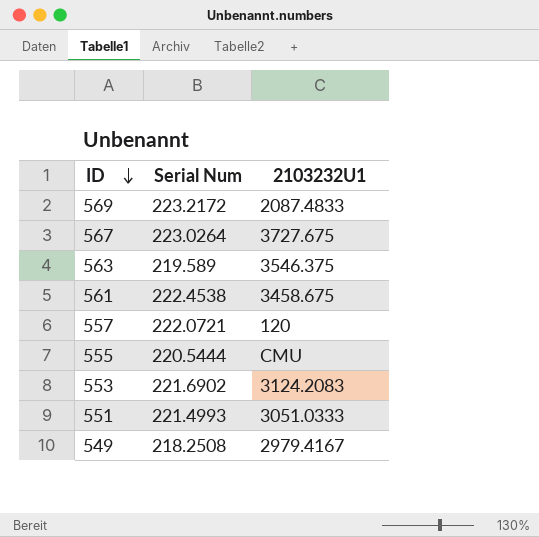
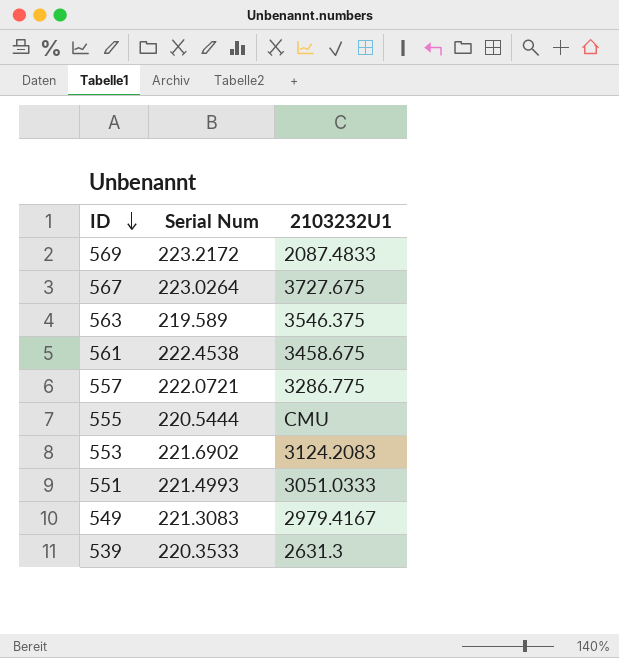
557 | 2103232U1: 120 -> 3286.775
549 | Serial Num: 218.2508 -> 221.3083
row 539: none -> 220.3533 | 2631.3

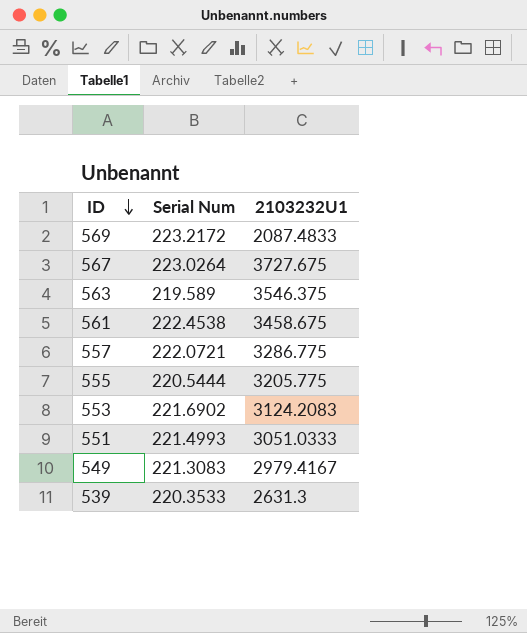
555 | 2103232U1: CMU -> 3205.775

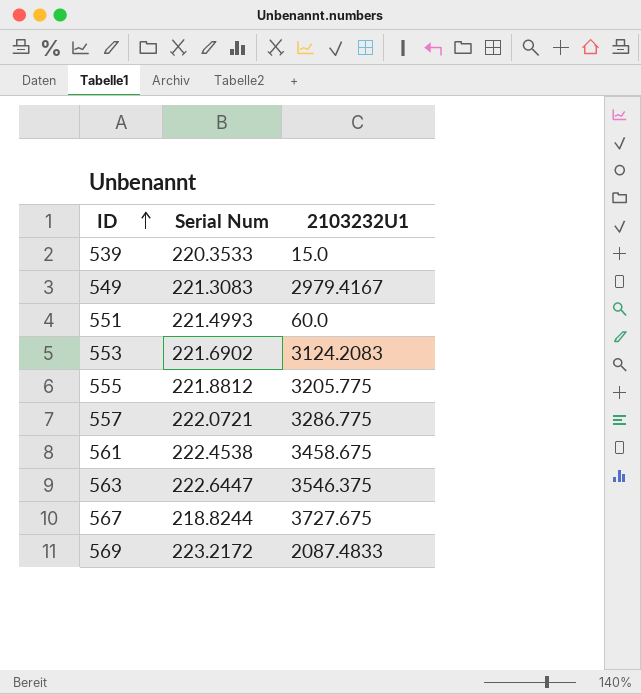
row order: ID descending -> ID ascending
539 | 2103232U1: 2631.3 -> 15.0
551 | 2103232U1: 3051.0333 -> 60.0
555 | Serial Num: 220.5444 -> 221.8812
563 | Serial Num: 219.589 -> 222.6447
567 | Serial Num: 223.0264 -> 218.8244

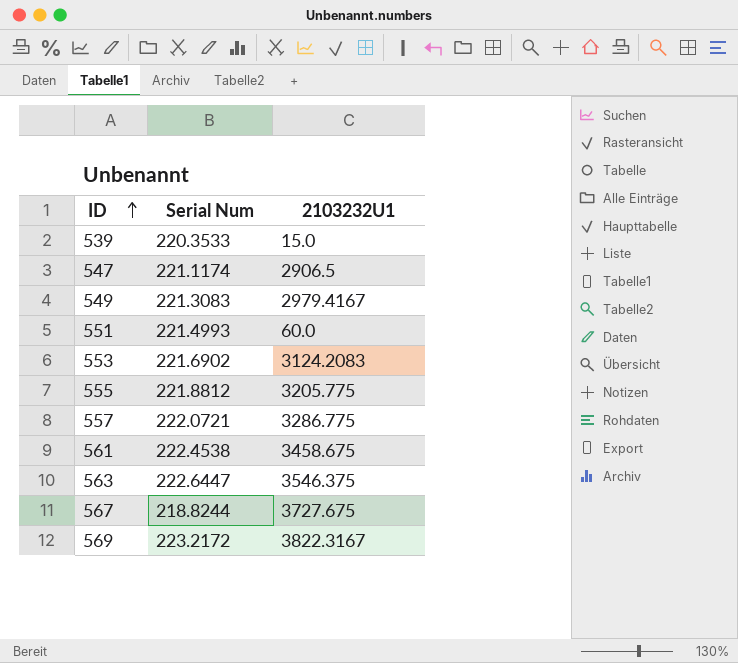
row 547: none -> 221.1174 | 2906.5
569 | 2103232U1: 2087.4833 -> 3822.3167

